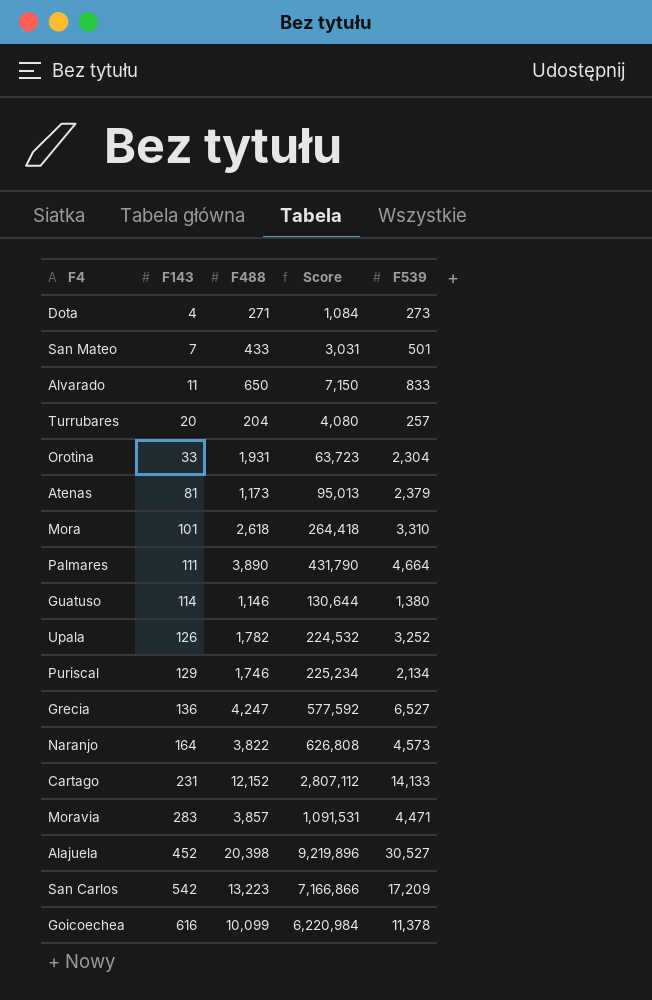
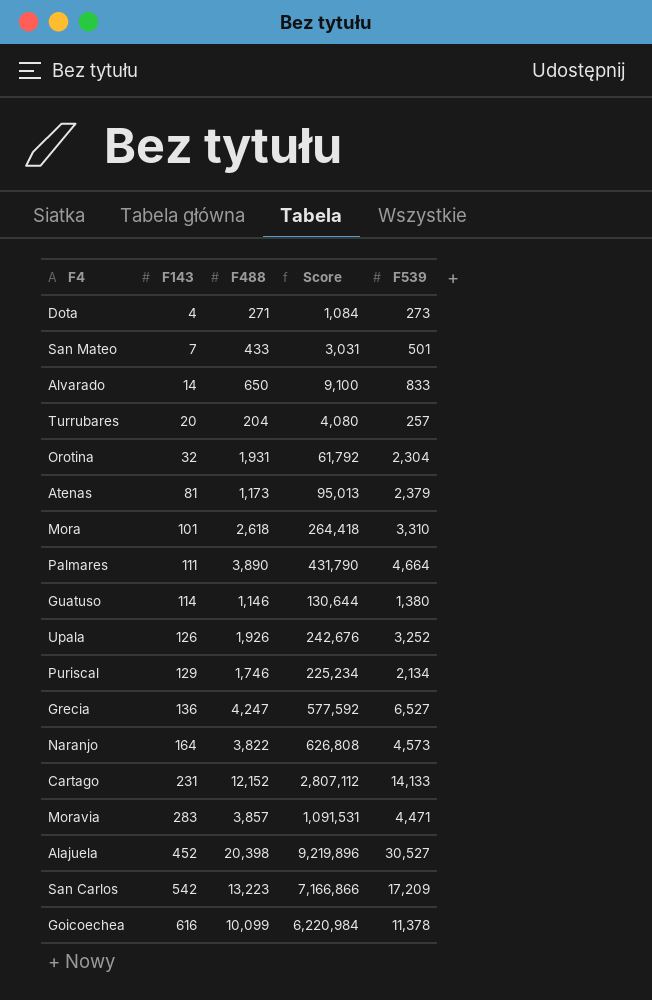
Alvarado | F143: 11 -> 14
Alvarado | Score: 7,150 -> 9,100
Orotina | F143: 33 -> 32
Orotina | Score: 63,723 -> 61,792
Upala | F488: 1,782 -> 1,926
Upala | Score: 224,532 -> 242,676

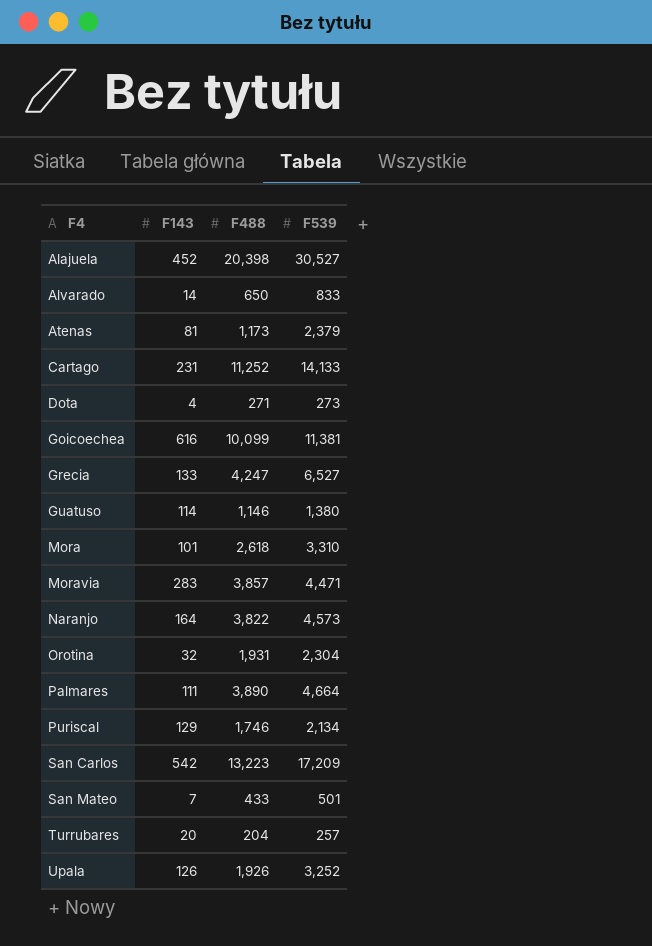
row order: F143 ascending -> F4 ascending
column Score | formula: [F143] * [F488] -> none
Cartago | F488: 12,152 -> 11,252
Goicoechea | F539: 11,378 -> 11,381
Grecia | F143: 136 -> 133

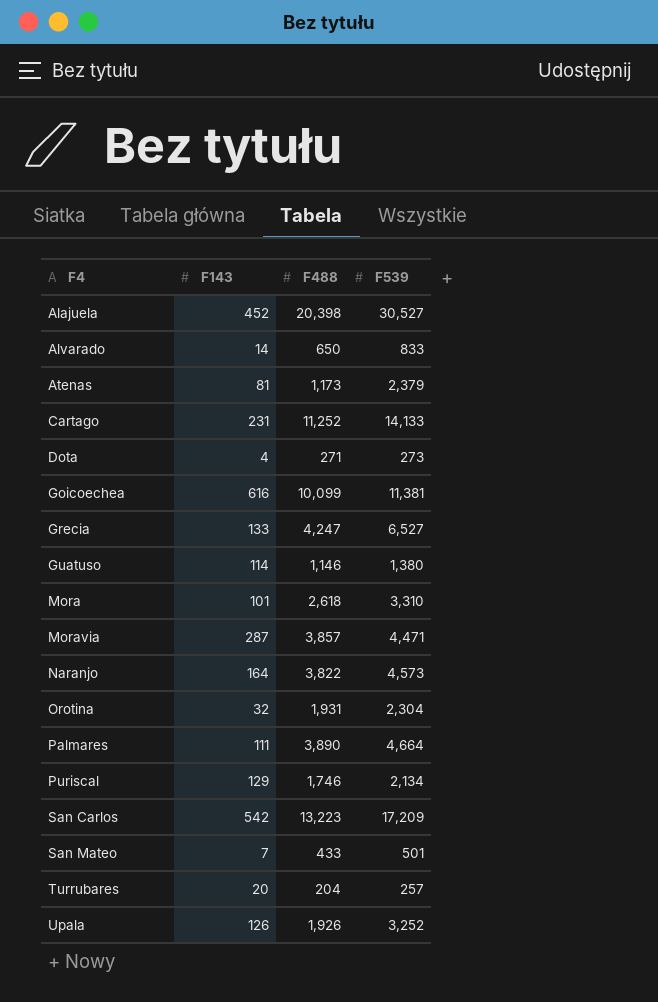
Moravia | F143: 283 -> 287

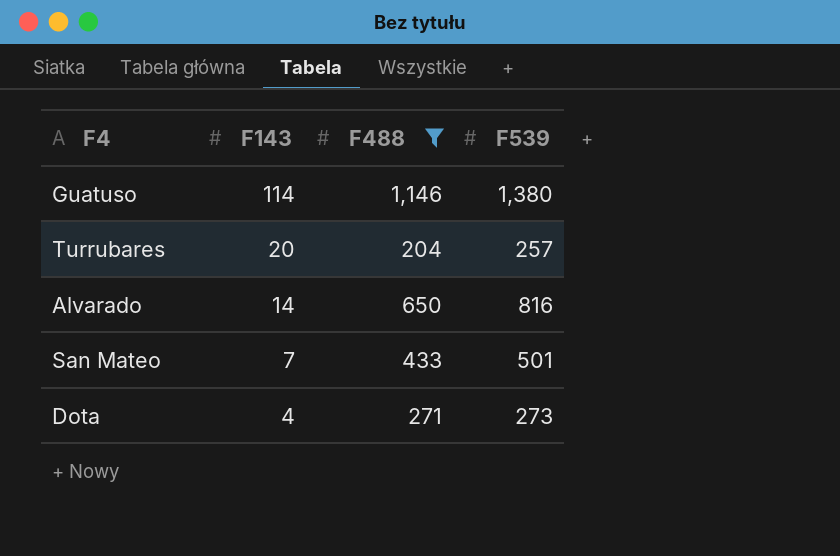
filter: none -> F488 <= 1,146
row order: F4 ascending -> F143 descending
Alvarado | F539: 833 -> 816

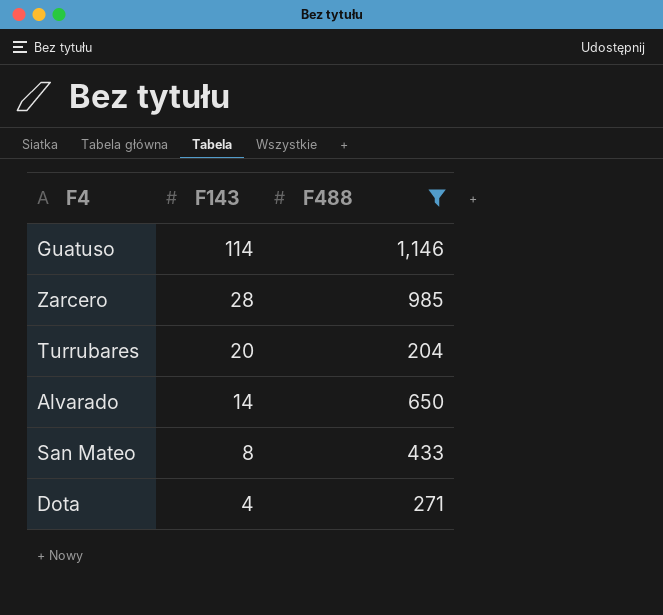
column F539 | position: 4 -> none
row Zarcero: none -> 28 | 985
San Mateo | F143: 7 -> 8

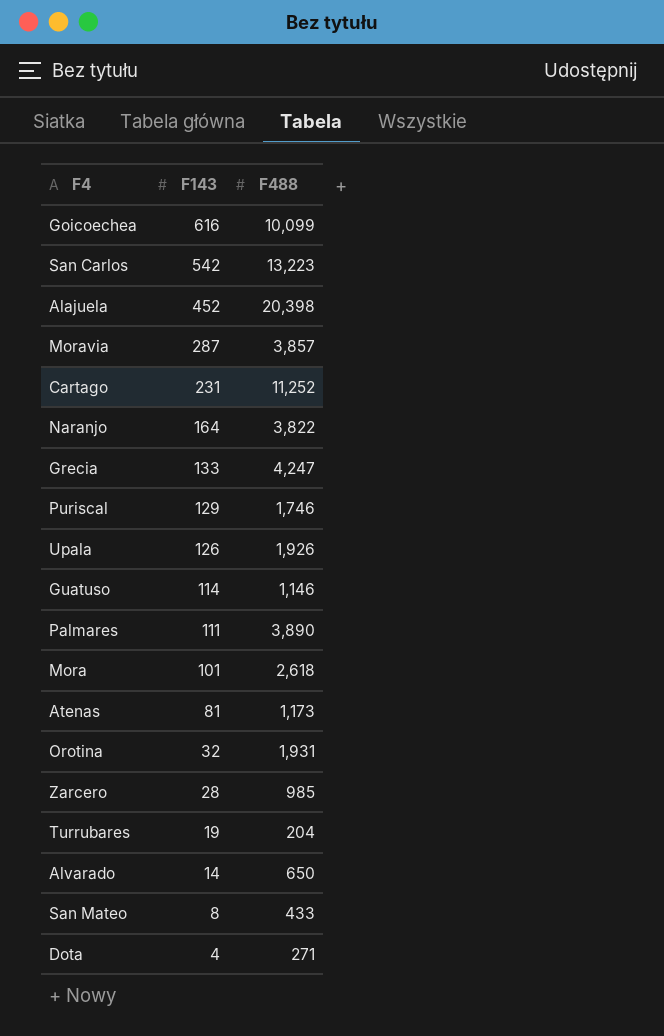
filter: F488 <= 1,146 -> none
Turrubares | F143: 20 -> 19

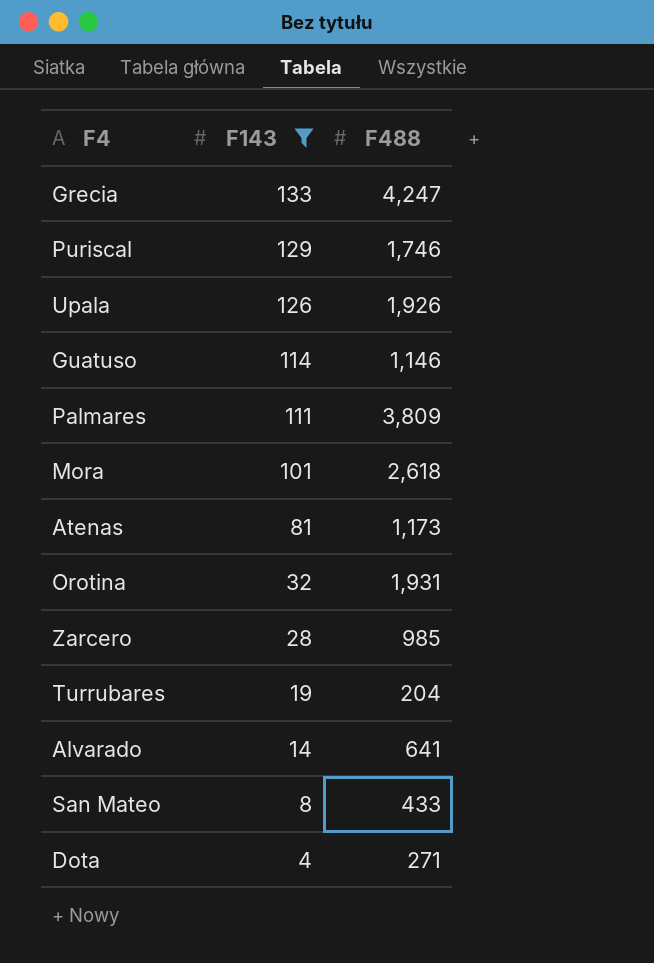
filter: none -> F143 <= 133
Palmares | F488: 3,890 -> 3,809
Alvarado | F488: 650 -> 641

